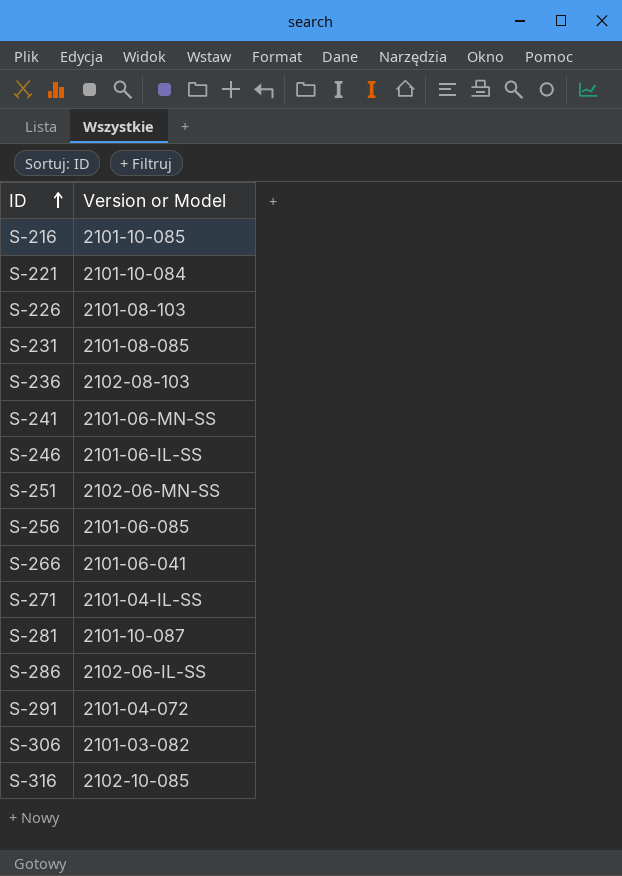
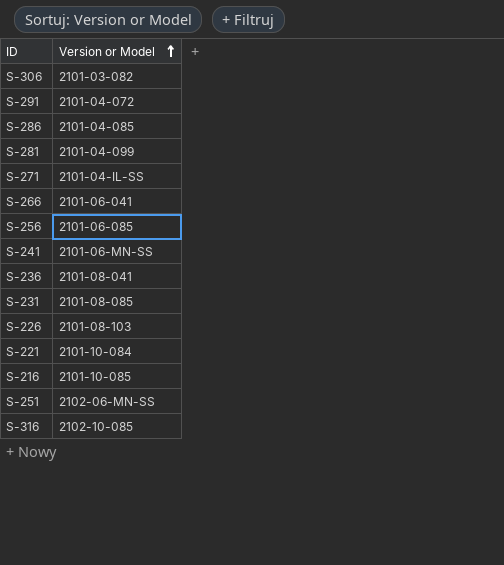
row order: ID ascending -> Version or Model ascending
row S-246: 2101-06-IL-SS -> none
S-286 | Version or Model: 2102-06-IL-SS -> 2101-04-085
S-281 | Version or Model: 2101-10-087 -> 2101-04-099
S-236 | Version or Model: 2102-08-103 -> 2101-08-041

